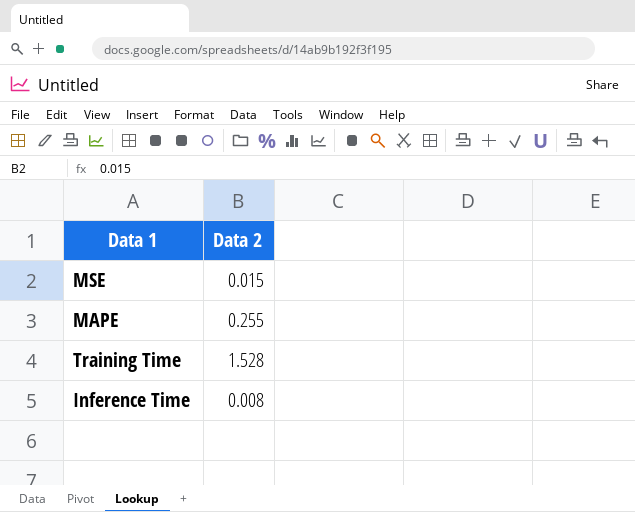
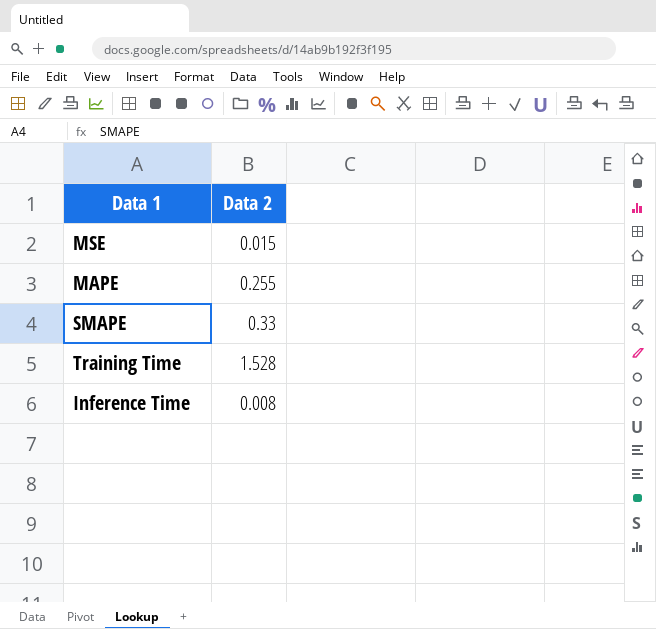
row SMAPE: none -> 0.33

